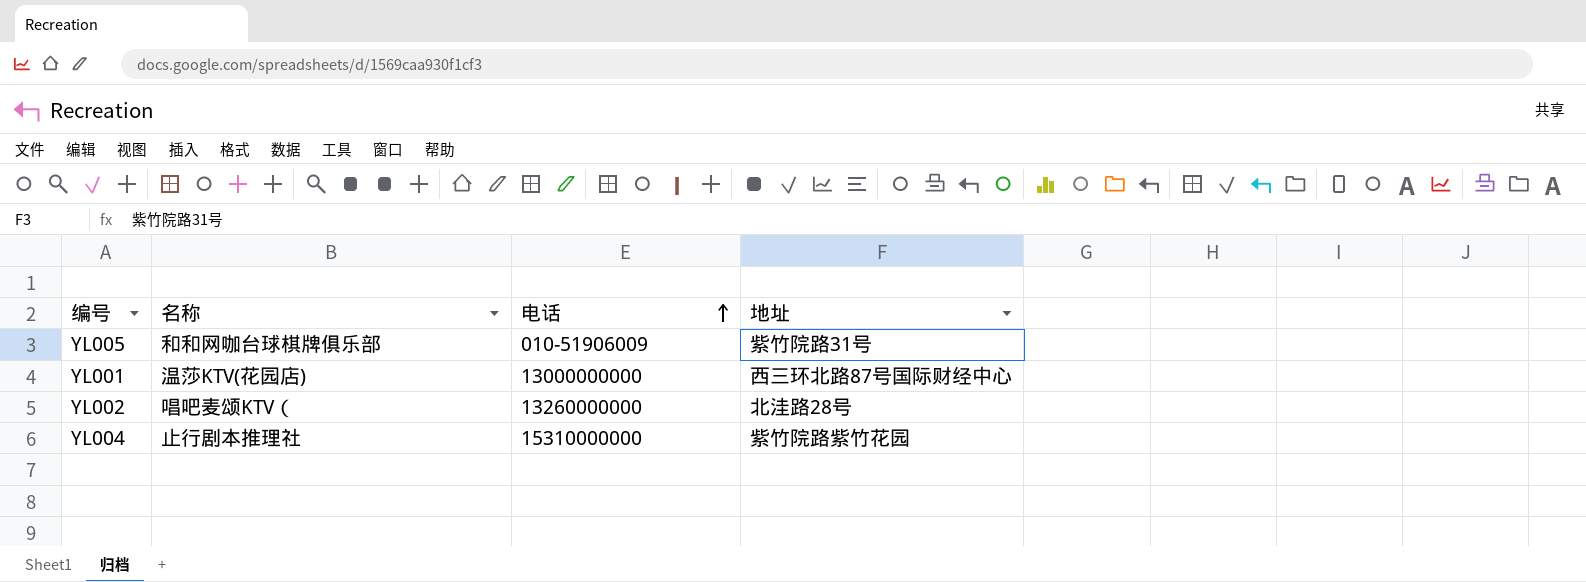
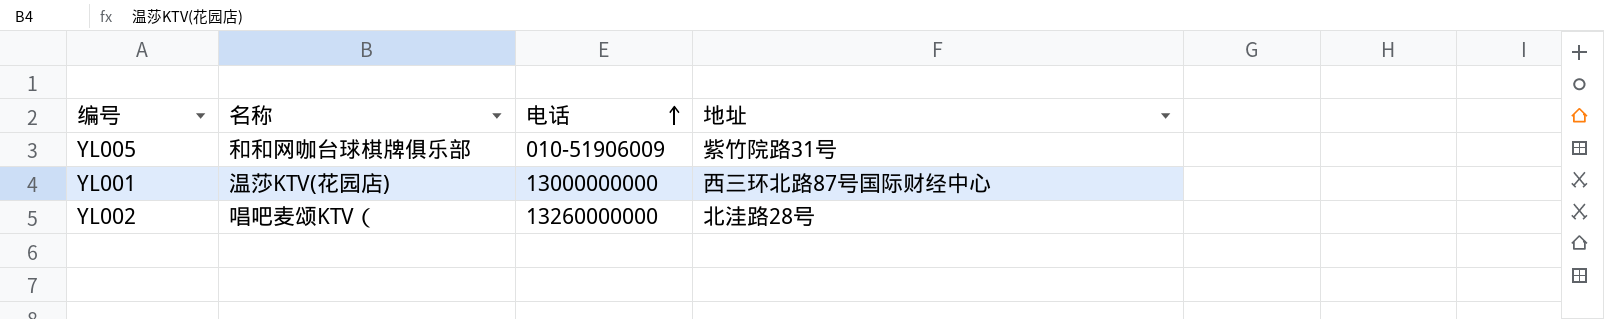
row YL004: 止行剧本推理社 | 15310000000 | 紫竹院路紫竹花园 -> none

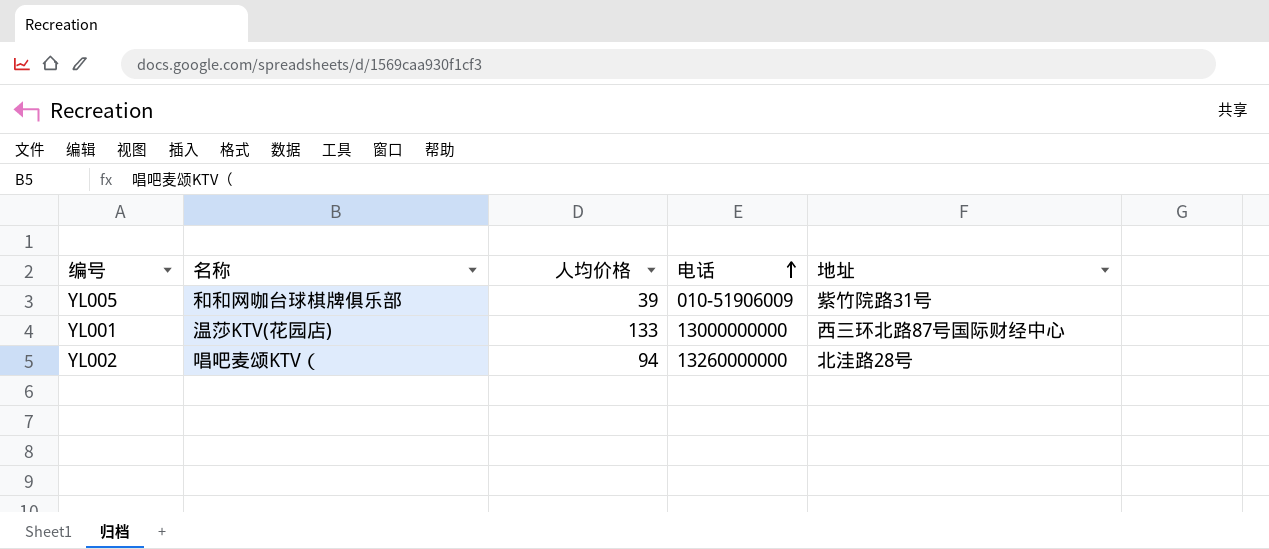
column 人均价格 | position: none -> 3

